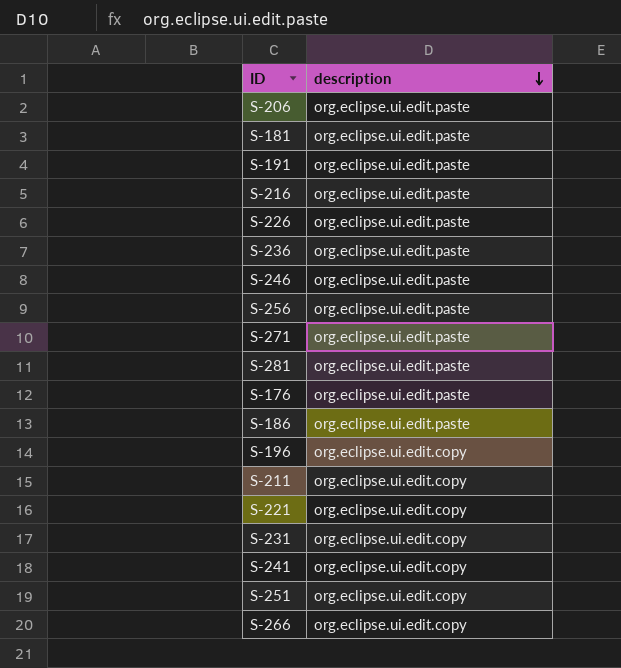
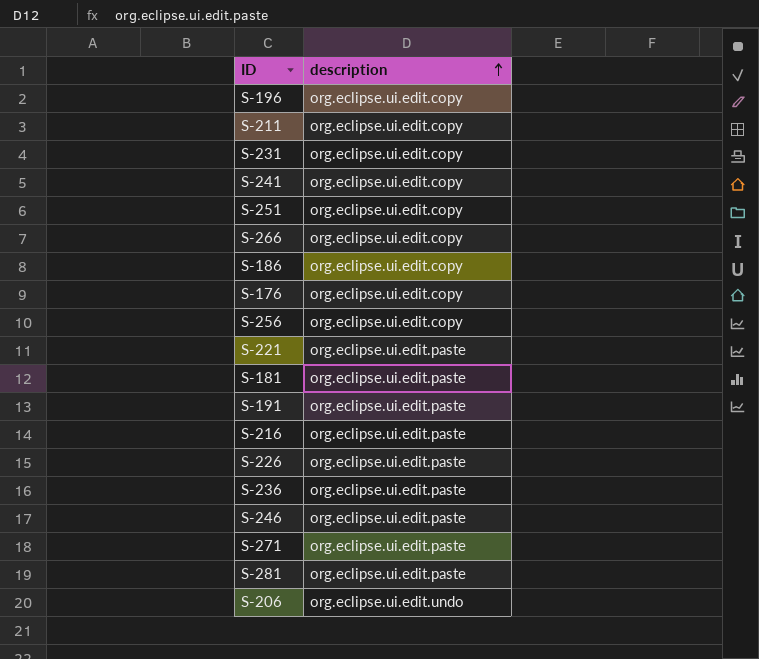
row order: description descending -> description ascending
S-186 | description: org.eclipse.ui.edit.paste -> org.eclipse.ui.edit.copy
S-176 | description: org.eclipse.ui.edit.paste -> org.eclipse.ui.edit.copy
S-256 | description: org.eclipse.ui.edit.paste -> org.eclipse.ui.edit.copy
S-221 | description: org.eclipse.ui.edit.copy -> org.eclipse.ui.edit.paste
S-206 | description: org.eclipse.ui.edit.paste -> org.eclipse.ui.edit.undo

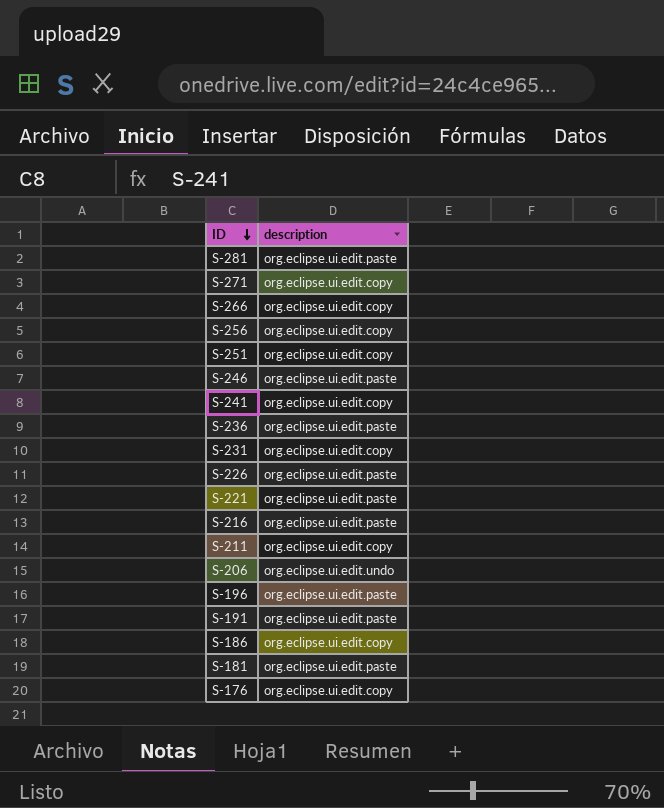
row order: description ascending -> ID descending
S-271 | description: org.eclipse.ui.edit.paste -> org.eclipse.ui.edit.copy
S-196 | description: org.eclipse.ui.edit.copy -> org.eclipse.ui.edit.paste

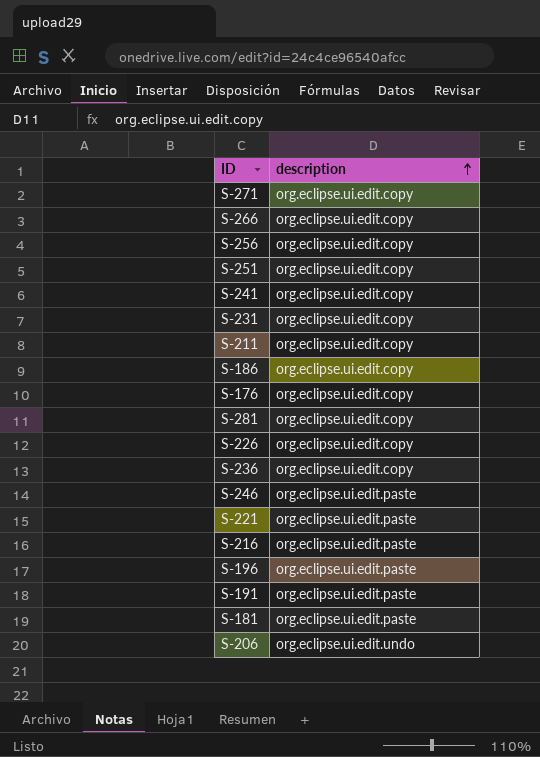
row order: ID descending -> description ascending
S-281 | description: org.eclipse.ui.edit.paste -> org.eclipse.ui.edit.copy
S-226 | description: org.eclipse.ui.edit.paste -> org.eclipse.ui.edit.copy
S-236 | description: org.eclipse.ui.edit.paste -> org.eclipse.ui.edit.copy

